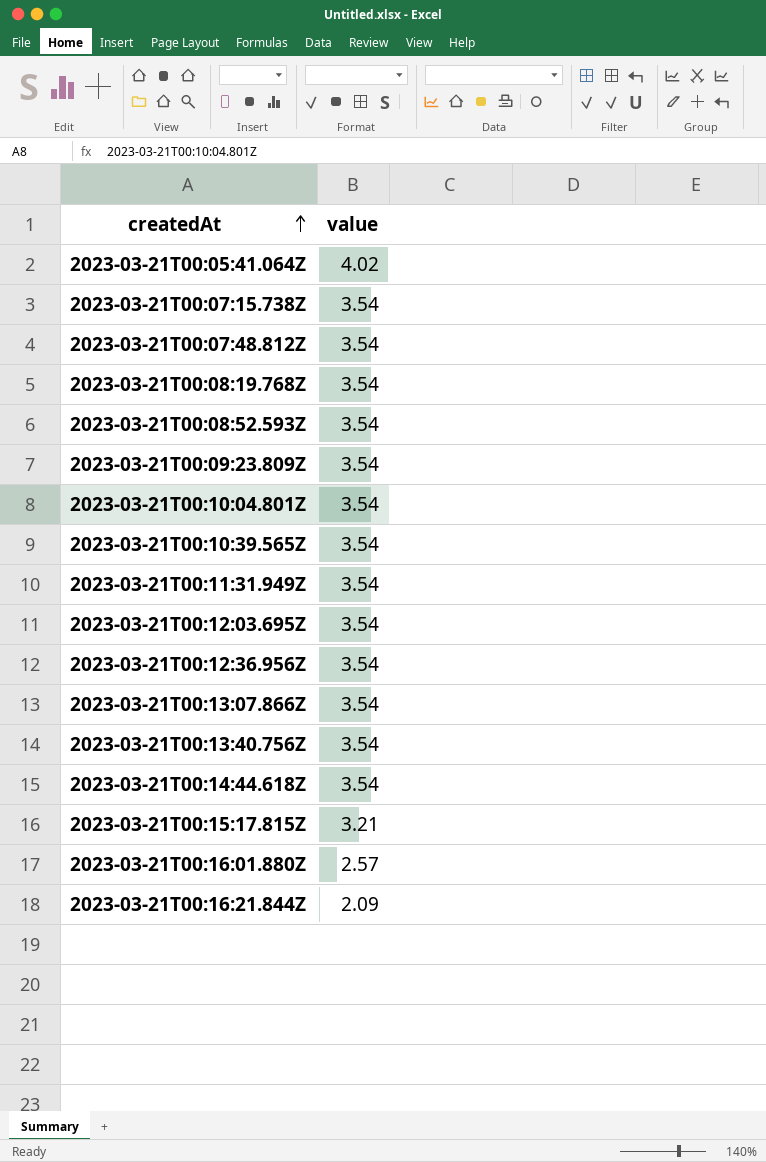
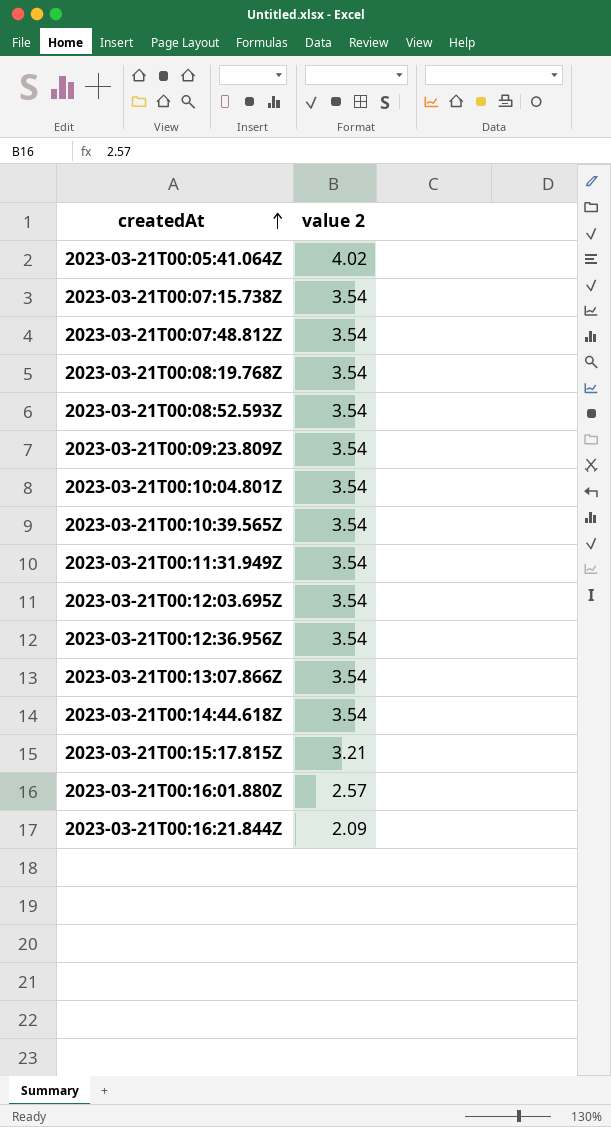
column name: value -> value 2
row 2023-03-21T00:13:40.756Z: 3.54 -> none

